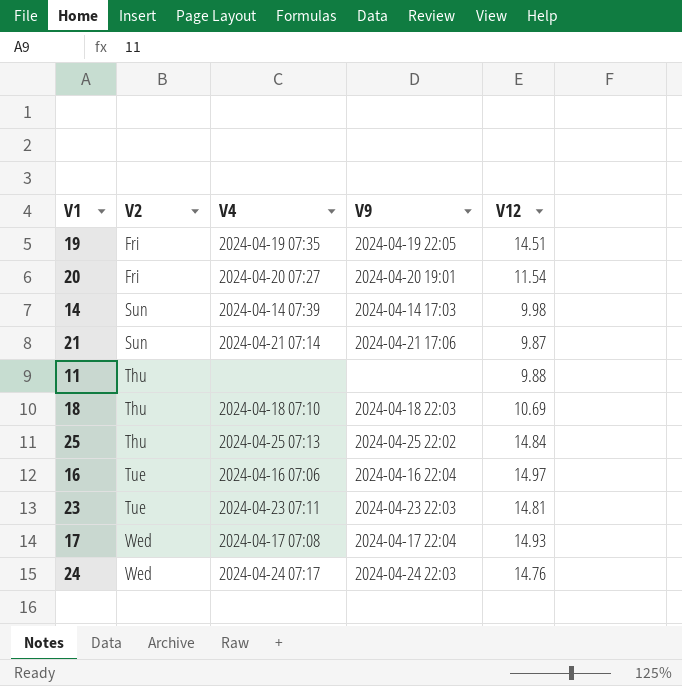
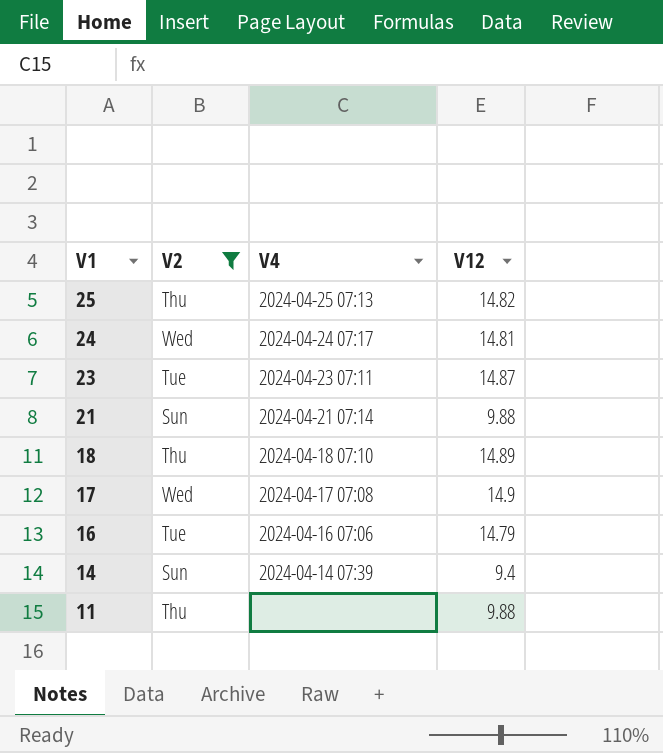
filter: none -> V2 != Fri
row order: V2 ascending -> V1 descending
column V9 | position: 4 -> none
25 | V12: 14.84 -> 14.82
24 | V12: 14.76 -> 14.81
23 | V12: 14.81 -> 14.87
21 | V12: 9.87 -> 9.88
18 | V12: 10.69 -> 14.89
17 | V12: 14.93 -> 14.9
16 | V12: 14.97 -> 14.79
14 | V12: 9.98 -> 9.4

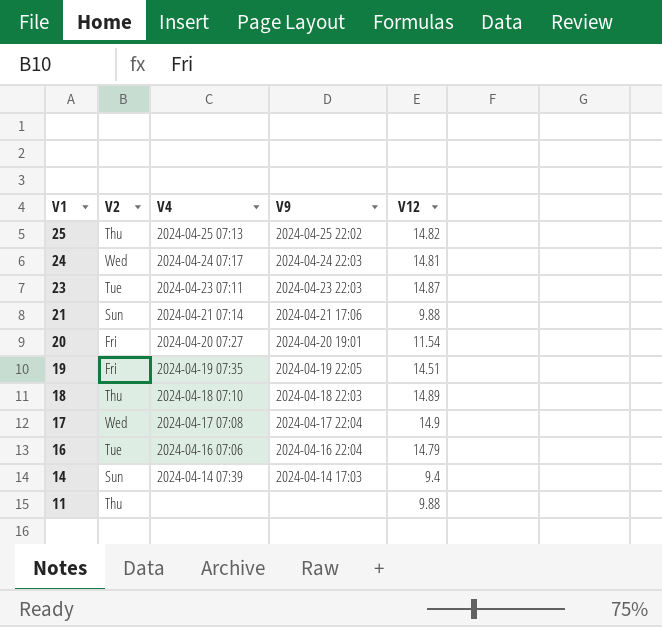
filter: V2 != Fri -> none
column V9 | position: none -> 4

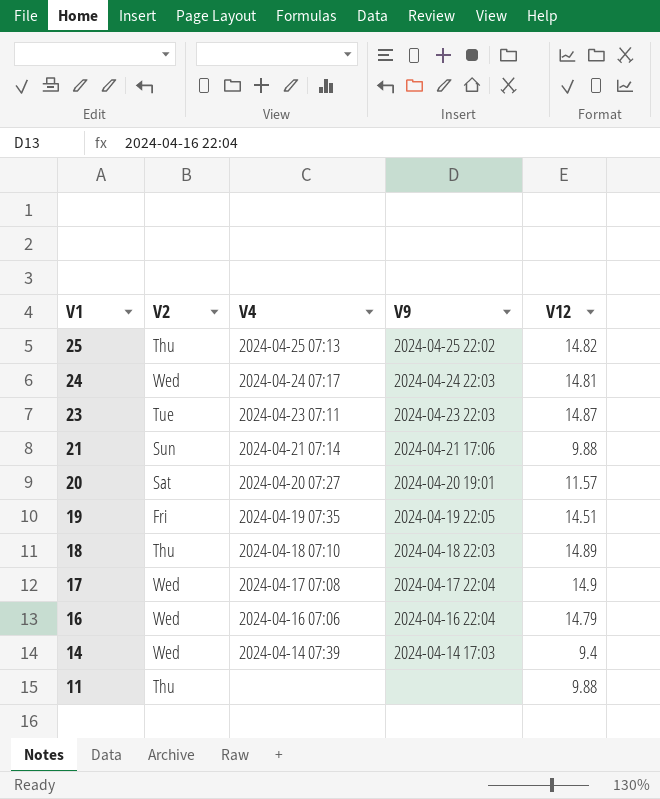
20 | V2: Fri -> Sat
20 | V12: 11.54 -> 11.57
16 | V2: Tue -> Wed
14 | V2: Sun -> Wed

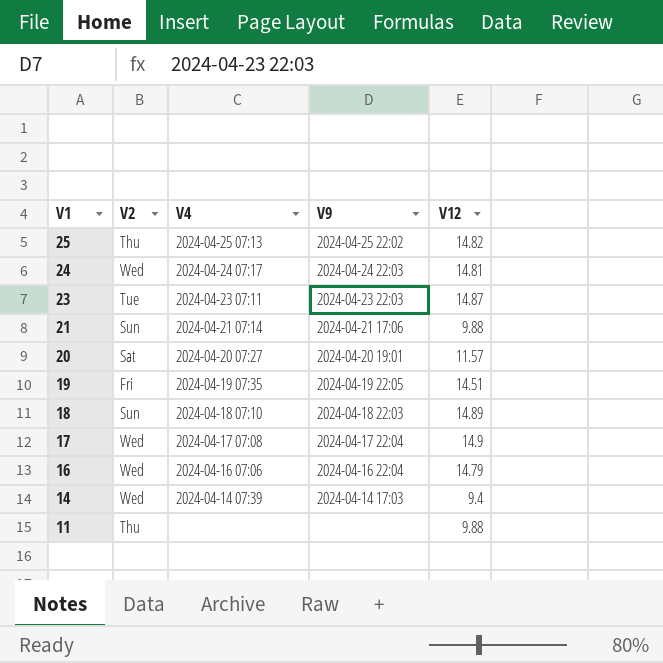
18 | V2: Thu -> Sun

